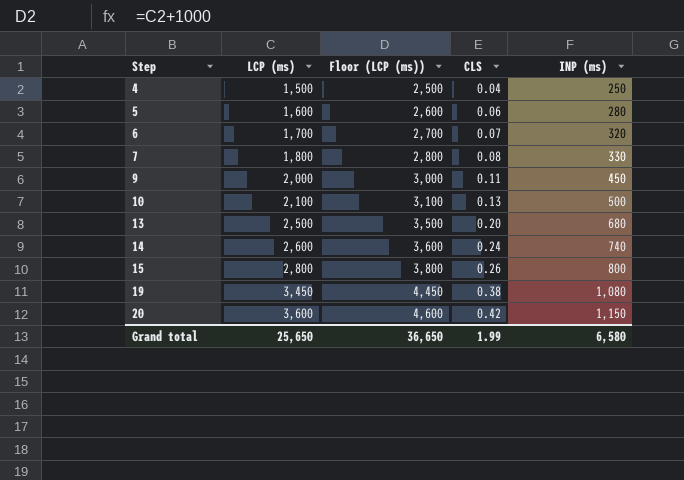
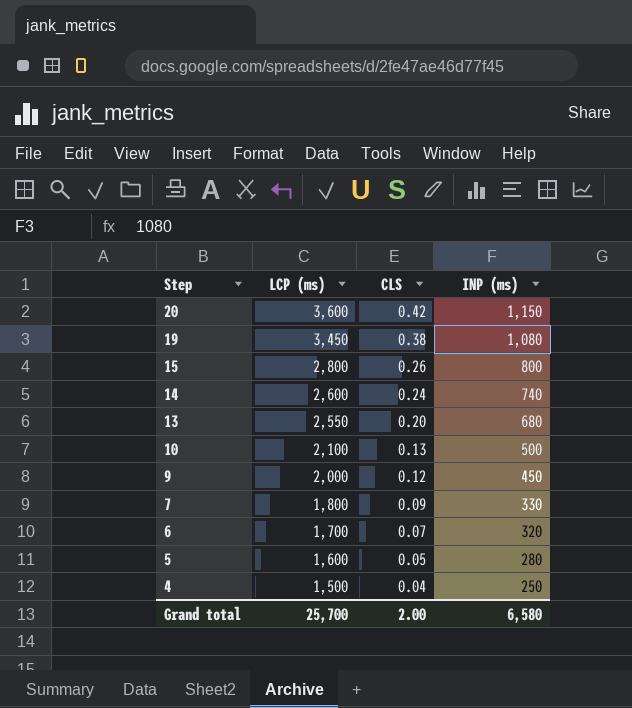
row order: Step ascending -> Step descending
column Floor (LCP (ms)) | formula: [LCP (ms)] + 1000 -> none
13 | LCP (ms): 2,500 -> 2,550
9 | CLS: 0.11 -> 0.12
7 | CLS: 0.08 -> 0.09
5 | CLS: 0.06 -> 0.05
Grand total | LCP (ms): 25,650 -> 25,700
Grand total | CLS: 1.99 -> 2.00

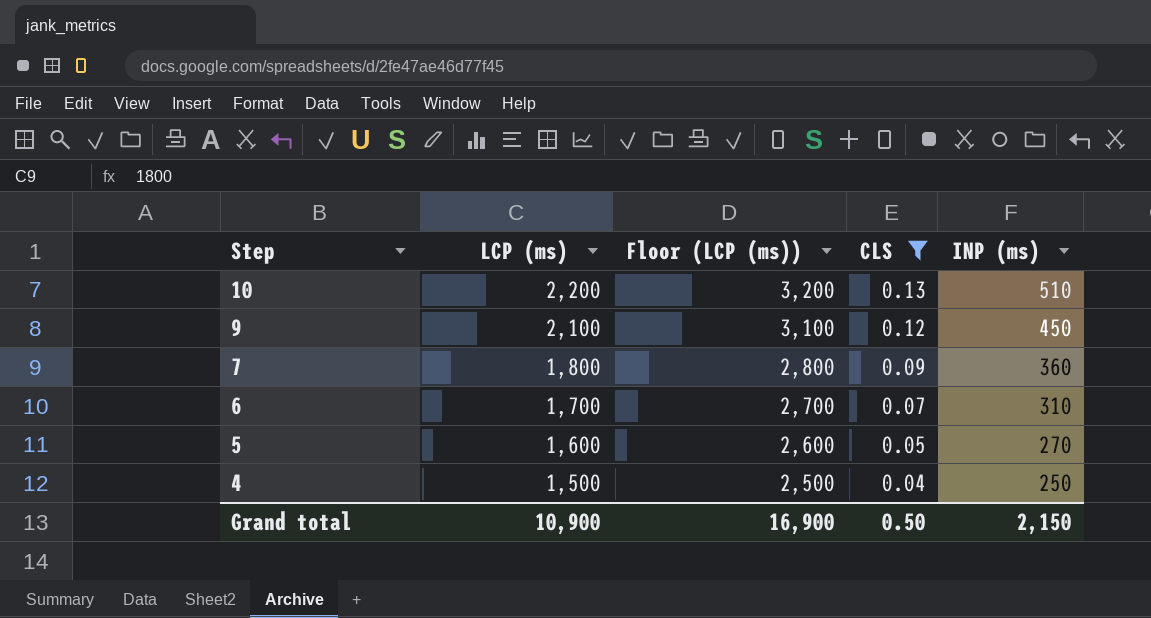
filter: none -> CLS <= 0.13
column Floor (LCP (ms)) | formula: none -> [LCP (ms)] + 1000
10 | LCP (ms): 2,100 -> 2,200
10 | INP (ms): 500 -> 510
9 | LCP (ms): 2,000 -> 2,100
7 | INP (ms): 330 -> 360
6 | INP (ms): 320 -> 310
5 | INP (ms): 280 -> 270
Grand total | LCP (ms): 25,700 -> 10,900
Grand total | CLS: 2.00 -> 0.50
Grand total | INP (ms): 6,580 -> 2,150

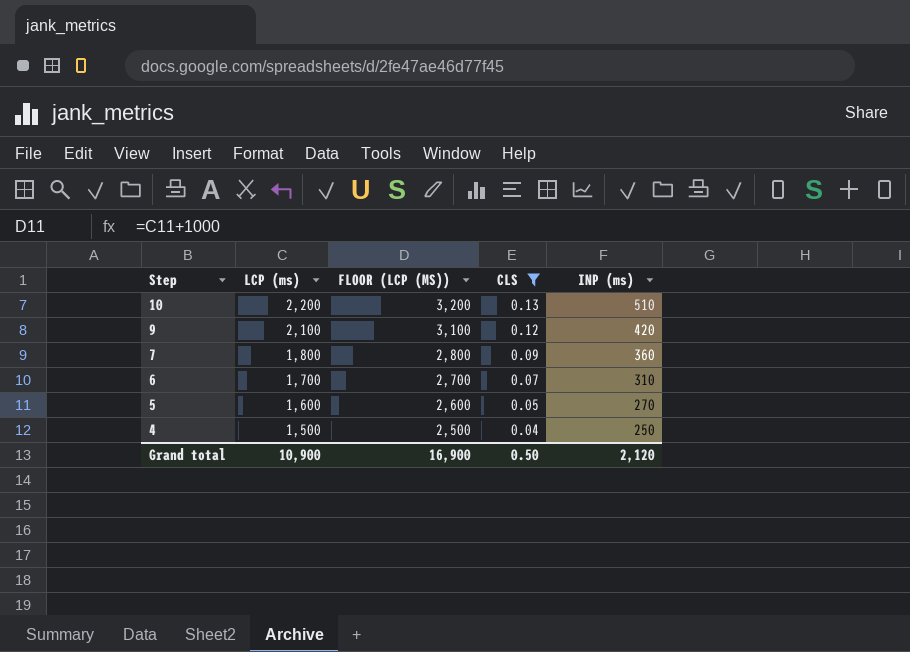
column name: Floor (LCP (ms)) -> FLOOR (LCP (MS))
9 | INP (ms): 450 -> 420
Grand total | INP (ms): 2,150 -> 2,120

